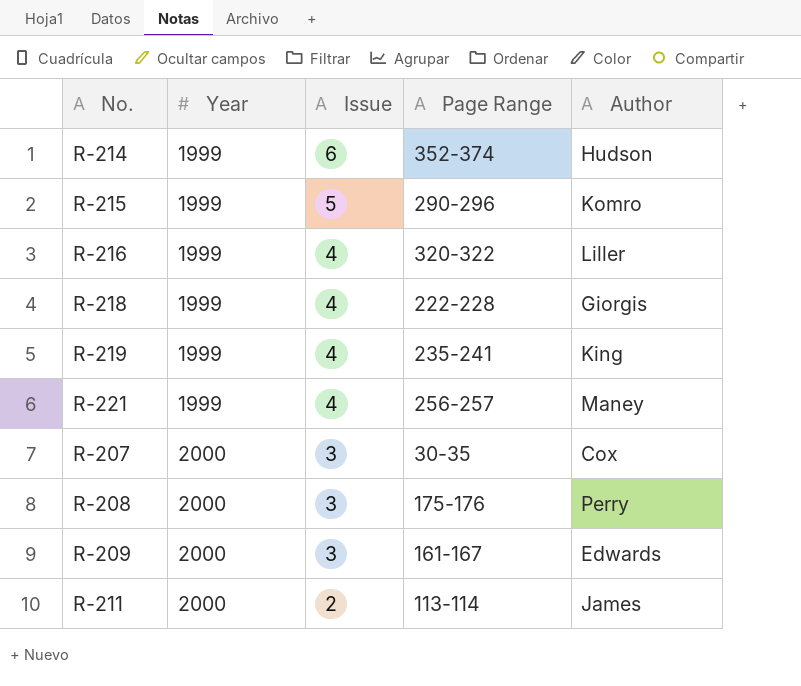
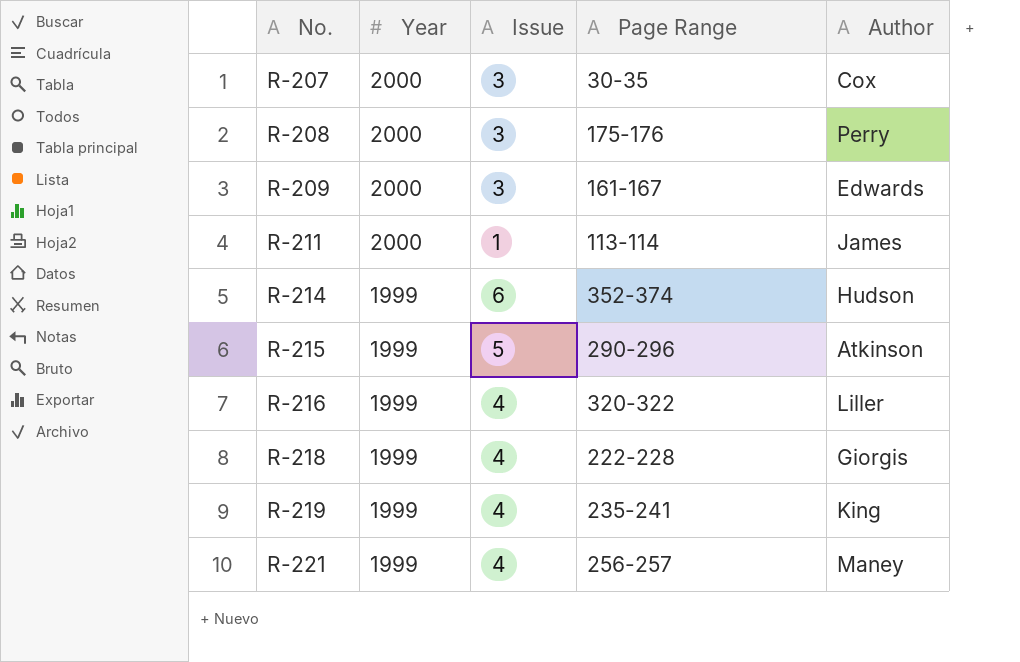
row order: Year ascending -> No. ascending
R-211 | Issue: 2 -> 1
R-215 | Author: Komro -> Atkinson

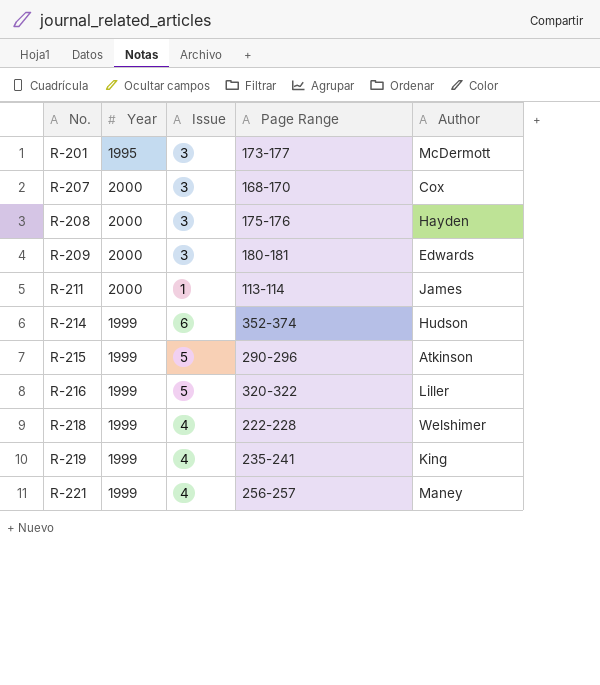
row R-201: none -> 1995 | 3 | 173-177 | McDermott
R-207 | Page Range: 30-35 -> 168-170
R-208 | Author: Perry -> Hayden
R-209 | Page Range: 161-167 -> 180-181
R-216 | Issue: 4 -> 5
R-218 | Author: Giorgis -> Welshimer

